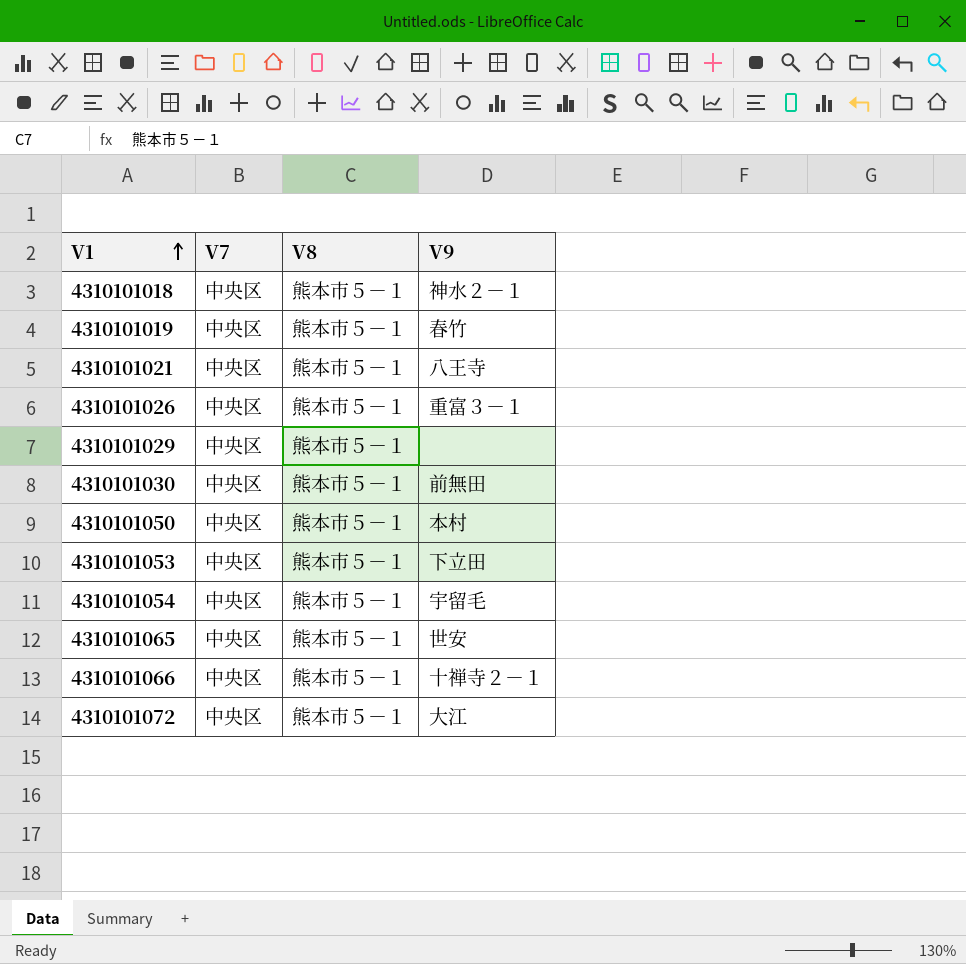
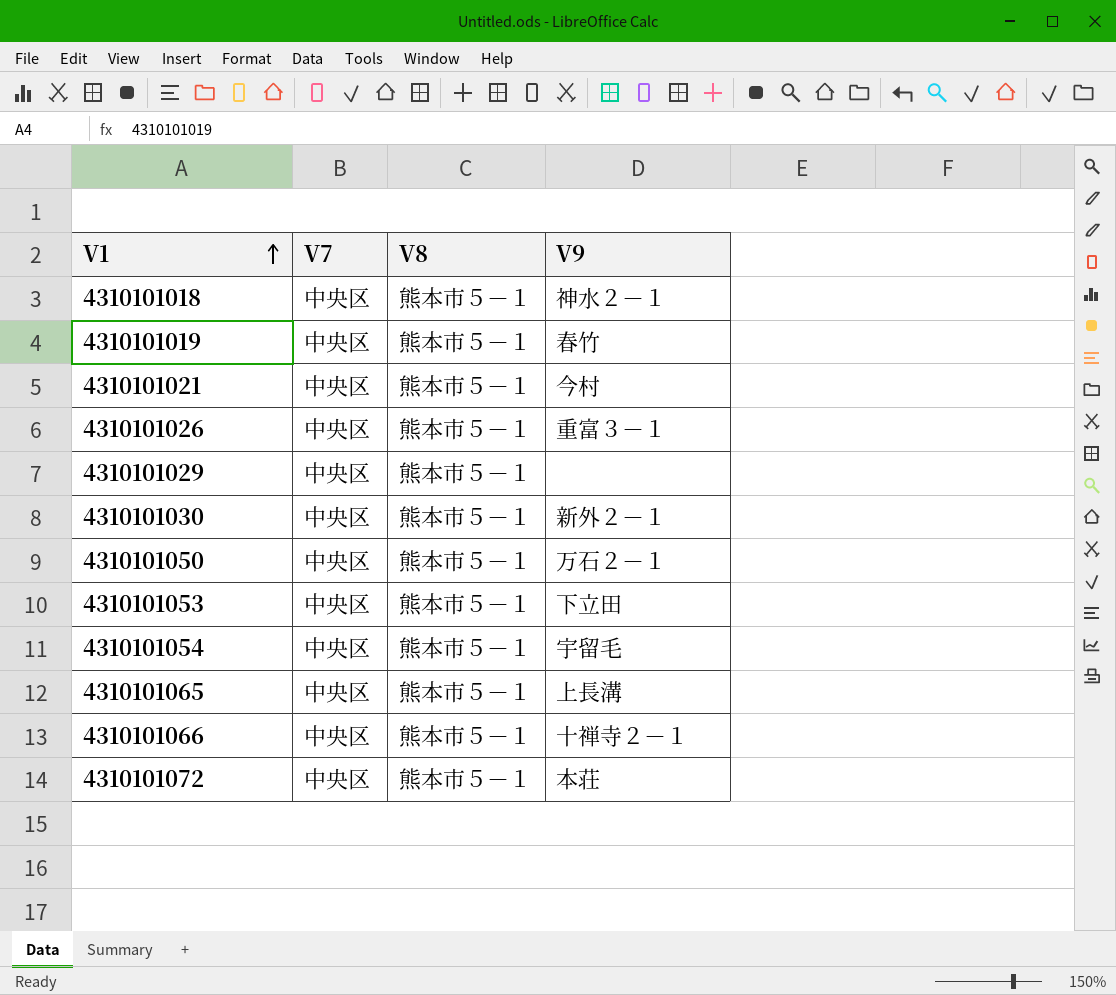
4310101021 | V9: 八王寺 -> 今村
4310101030 | V9: 前無田 -> 新外２－１
4310101050 | V9: 本村 -> 万石２－１
4310101065 | V9: 世安 -> 上長溝
4310101072 | V9: 大江 -> 本荘

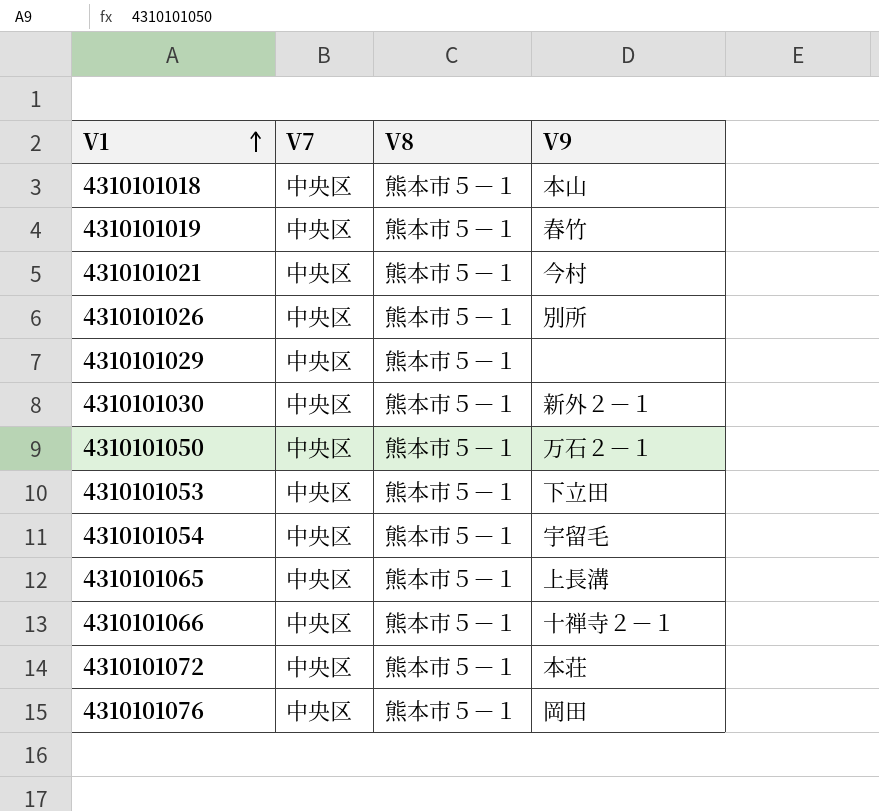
4310101018 | V9: 神水２－１ -> 本山
4310101026 | V9: 重富３－１ -> 別所
row 4310101076: none -> 中央区 | 熊本市５－１ | 岡田

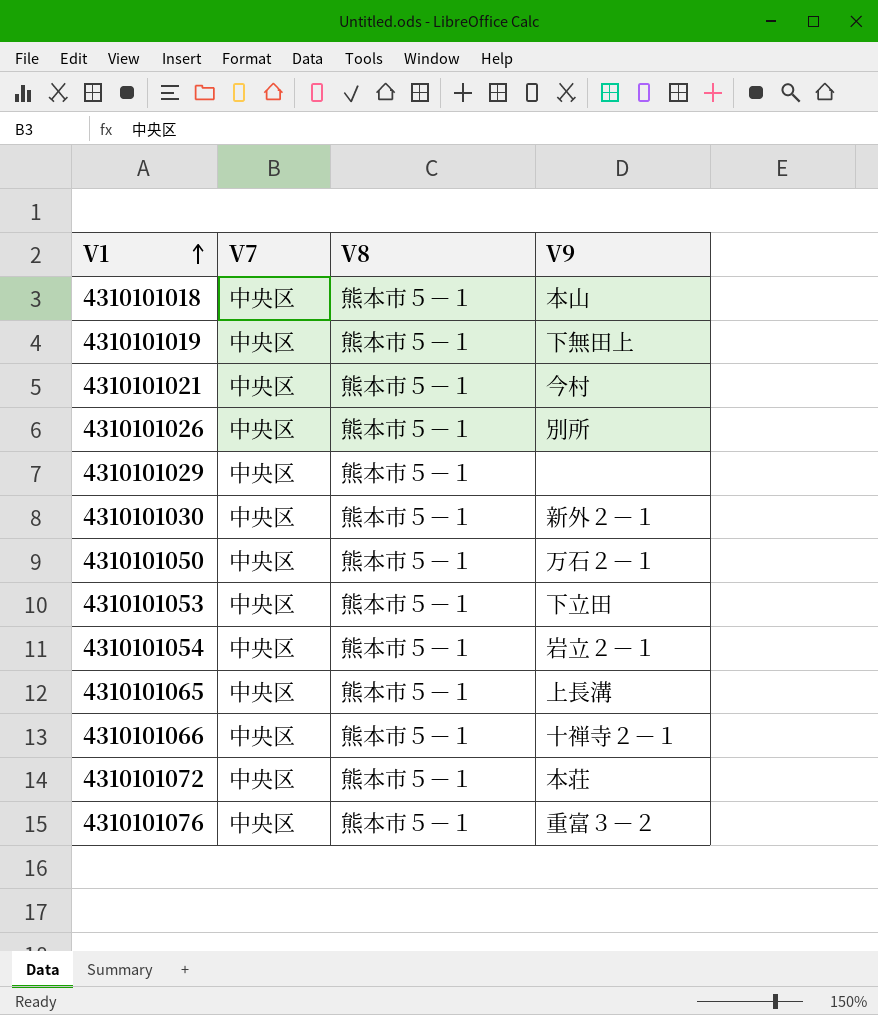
4310101019 | V9: 春竹 -> 下無田上
4310101054 | V9: 宇留毛 -> 岩立２－１
4310101076 | V9: 岡田 -> 重富３－２

